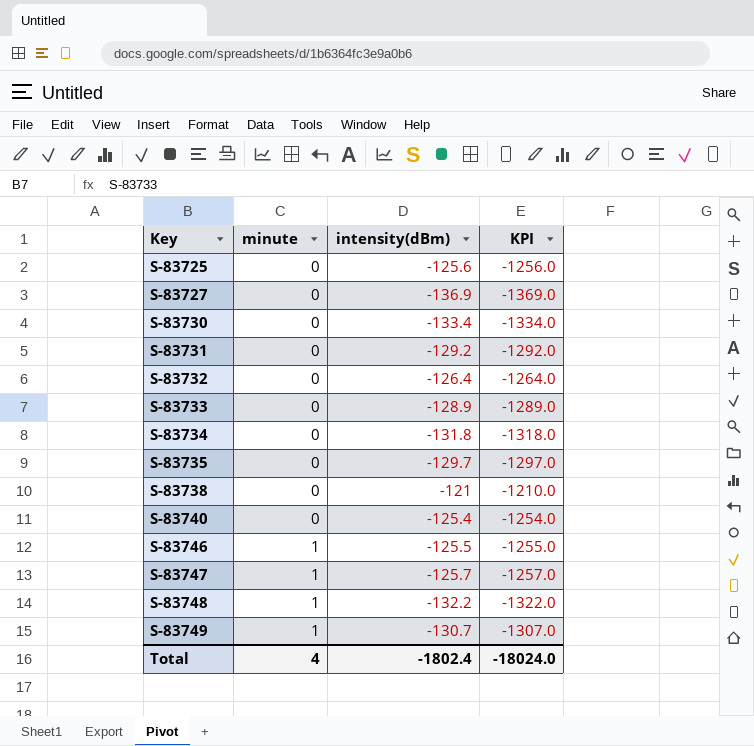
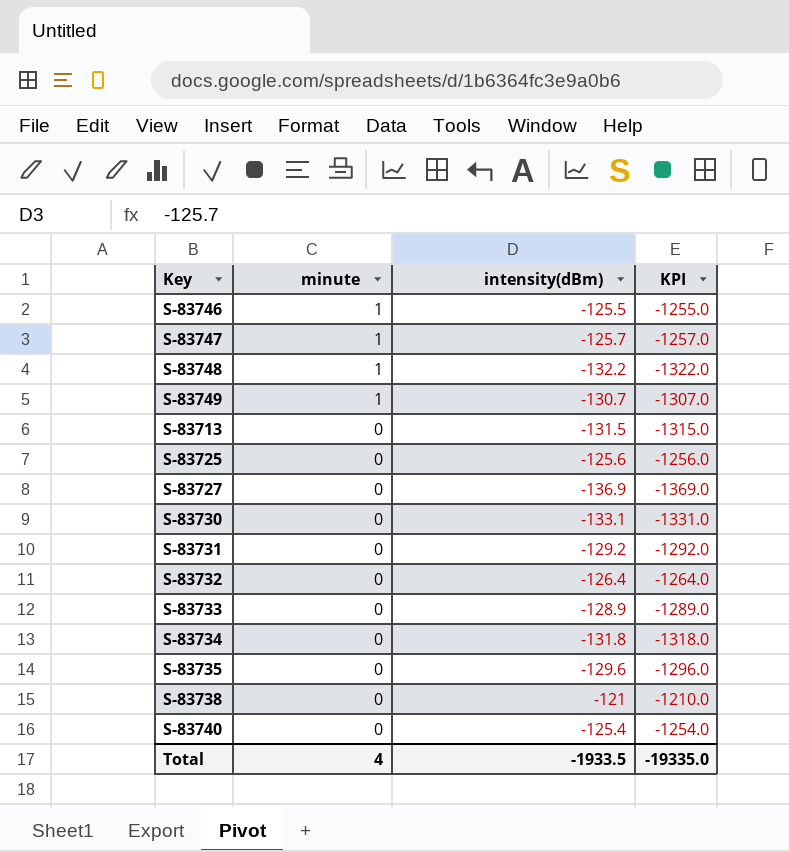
row order: Key ascending -> minute descending
row S-83713: none -> 0 | -131.5 | -1315.0
S-83730 | intensity(dBm): -133.4 -> -133.1
S-83730 | KPI: -1334.0 -> -1331.0
S-83735 | intensity(dBm): -129.7 -> -129.6
S-83735 | KPI: -1297.0 -> -1296.0
Total | intensity(dBm): -1802.4 -> -1933.5
Total | KPI: -18024.0 -> -19335.0

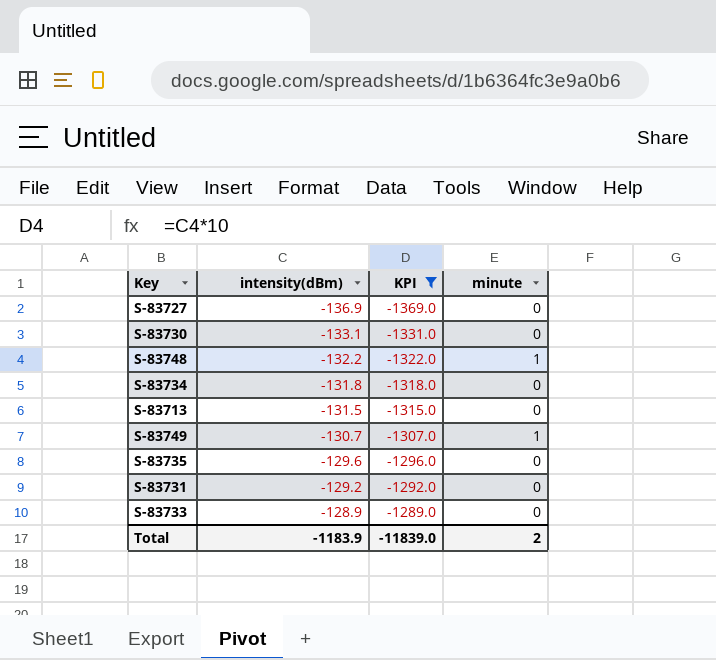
filter: none -> KPI <= -1289.0
row order: minute descending -> intensity(dBm) ascending
column minute | position: 2 -> 4
Total | intensity(dBm): -1933.5 -> -1183.9
Total | KPI: -19335.0 -> -11839.0
Total | minute: 4 -> 2

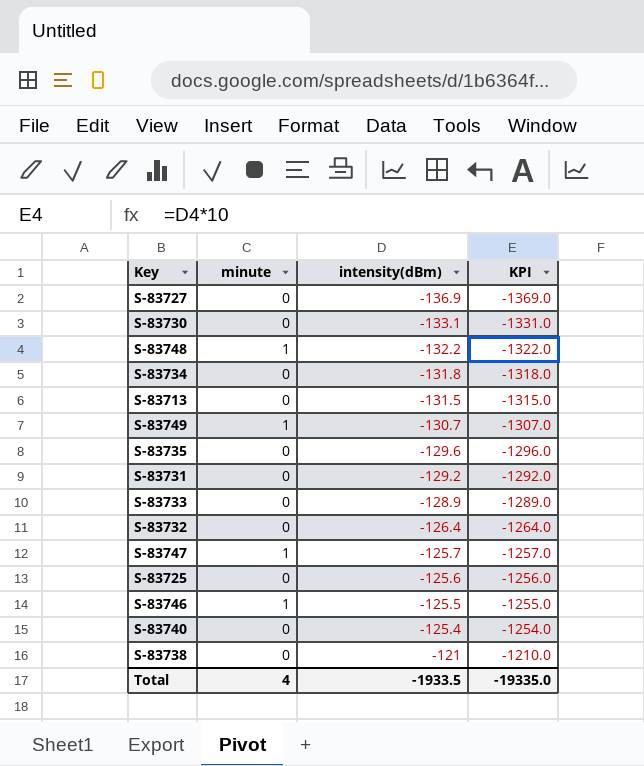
filter: KPI <= -1289.0 -> none
column minute | position: 4 -> 2
Total | minute: 2 -> 4
Total | intensity(dBm): -1183.9 -> -1933.5
Total | KPI: -11839.0 -> -19335.0

